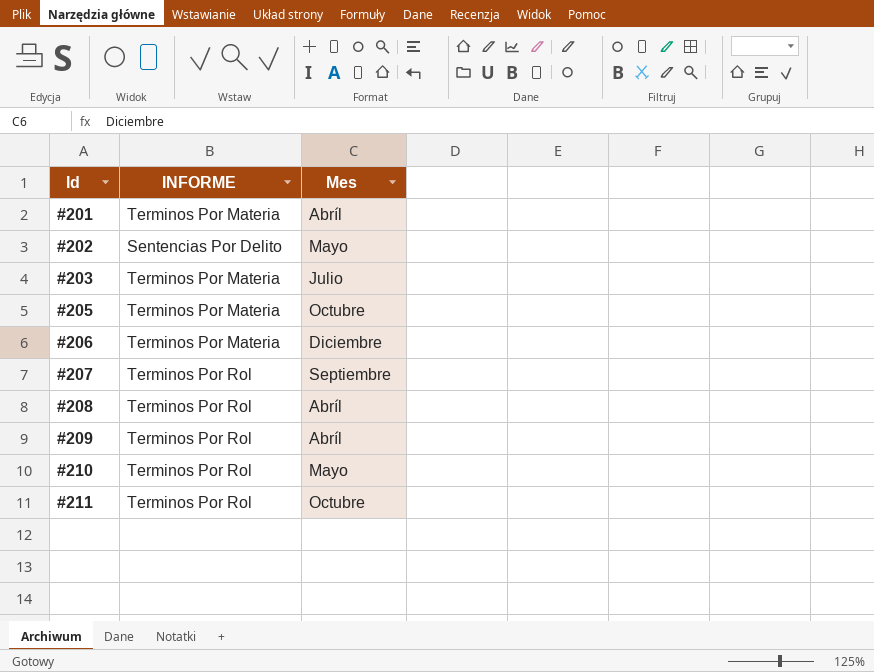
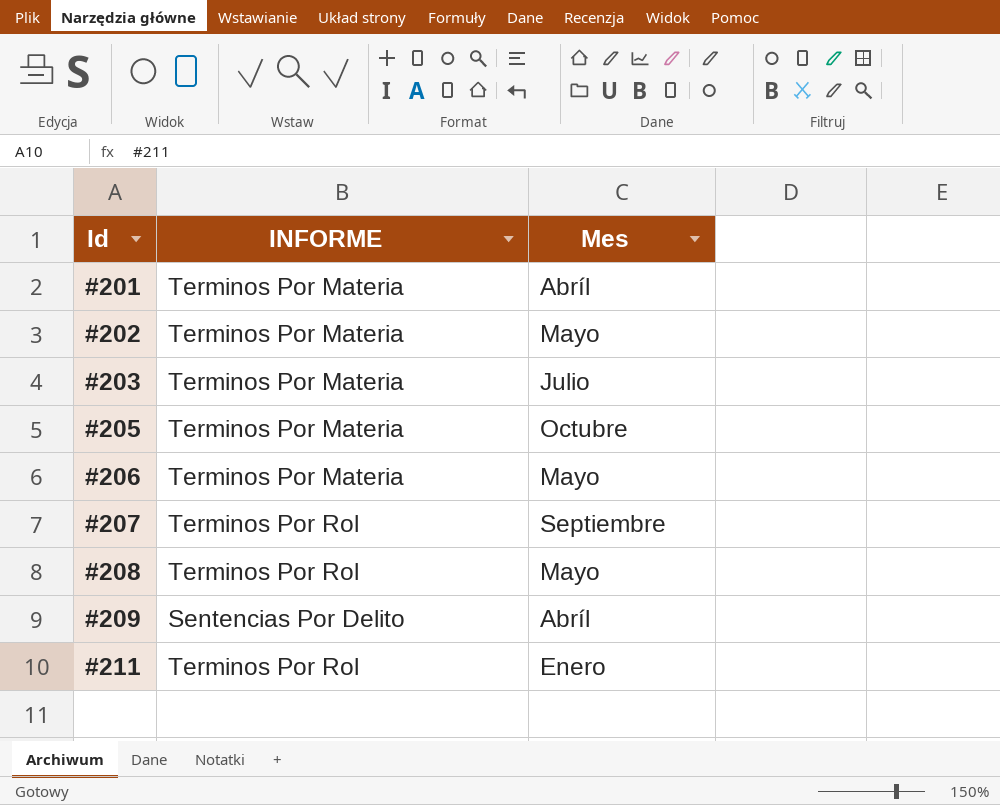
row #210: Terminos Por Rol | Mayo -> none
#202 | INFORME: Sentencias Por Delito -> Terminos Por Materia
#206 | Mes: Diciembre -> Mayo
#208 | Mes: Abríl -> Mayo
#209 | INFORME: Terminos Por Rol -> Sentencias Por Delito
#211 | Mes: Octubre -> Enero

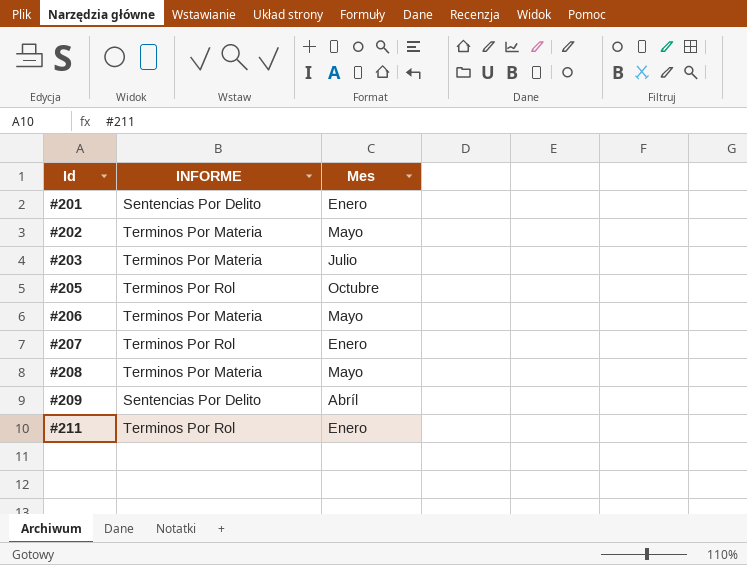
#201 | INFORME: Terminos Por Materia -> Sentencias Por Delito
#201 | Mes: Abríl -> Enero
#205 | INFORME: Terminos Por Materia -> Terminos Por Rol
#207 | Mes: Septiembre -> Enero
#208 | INFORME: Terminos Por Rol -> Terminos Por Materia

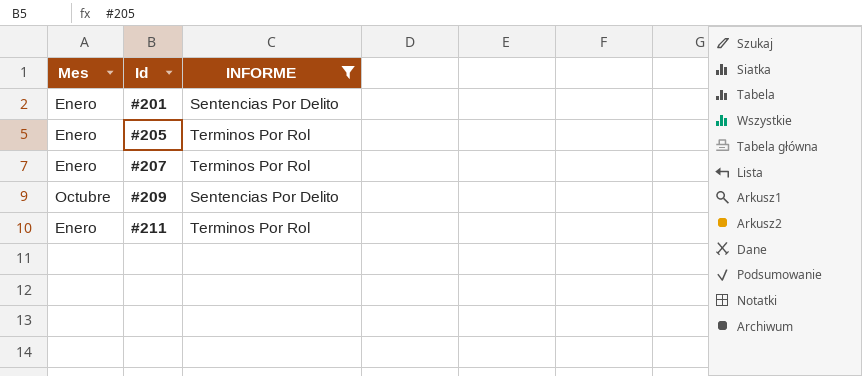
filter: none -> INFORME != Terminos Por Materia
column Mes | position: 3 -> 1
#205 | Mes: Octubre -> Enero
#209 | Mes: Abríl -> Octubre

